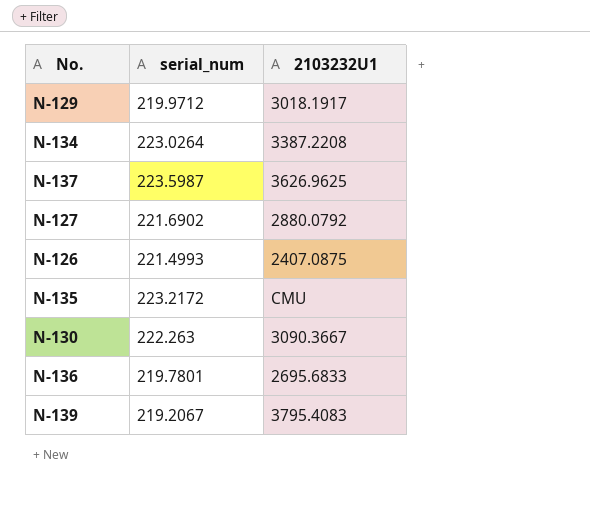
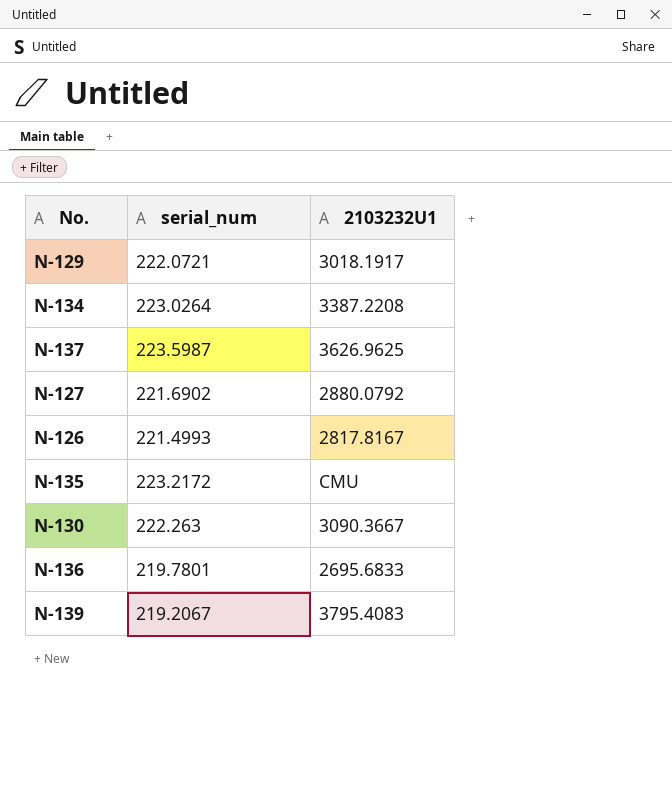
N-129 | serial_num: 219.9712 -> 222.0721
N-126 | 2103232U1: 2407.0875 -> 2817.8167

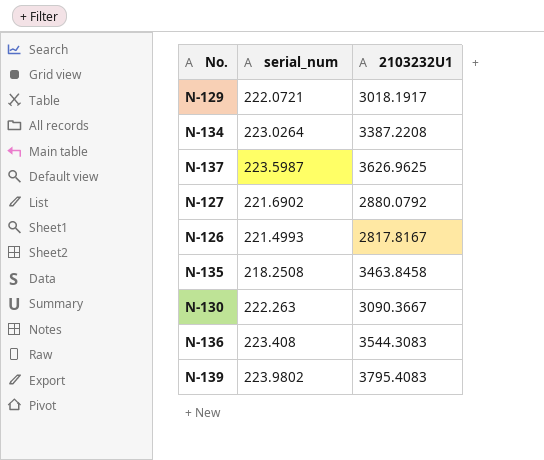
N-135 | serial_num: 223.2172 -> 218.2508
N-135 | 2103232U1: CMU -> 3463.8458
N-136 | serial_num: 219.7801 -> 223.408
N-136 | 2103232U1: 2695.6833 -> 3544.3083
N-139 | serial_num: 219.2067 -> 223.9802

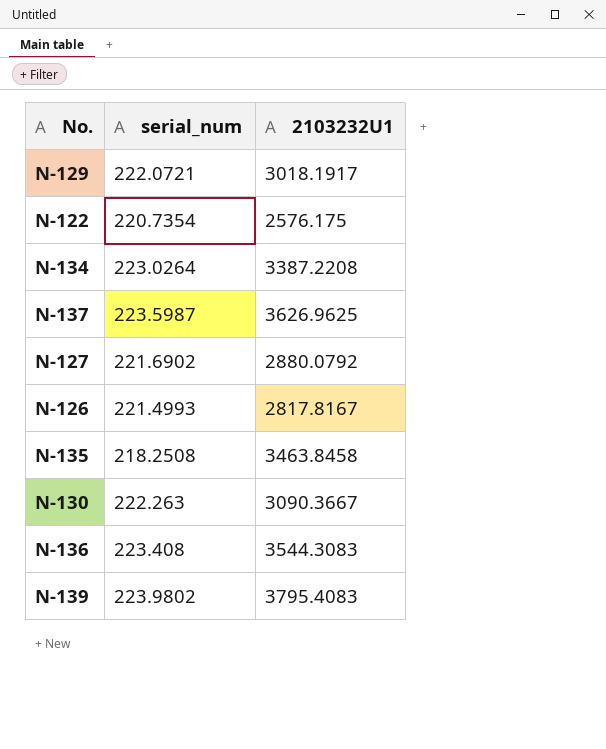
row N-122: none -> 220.7354 | 2576.175

